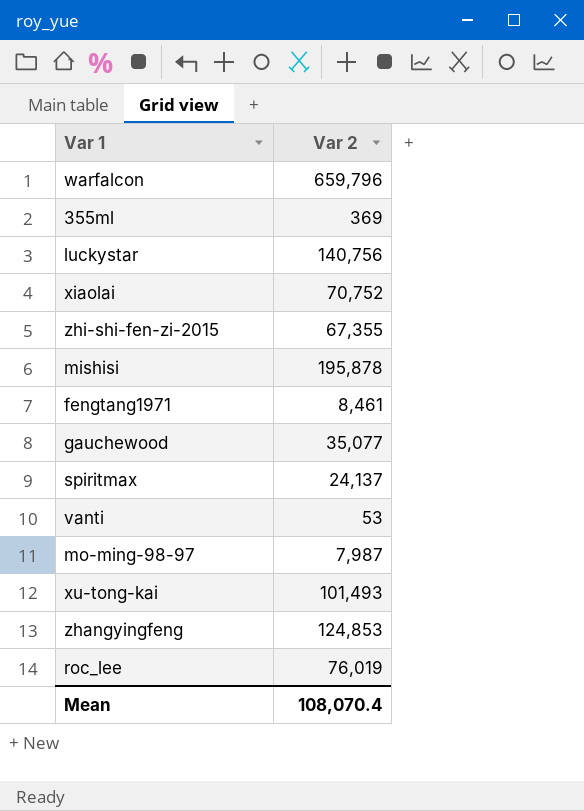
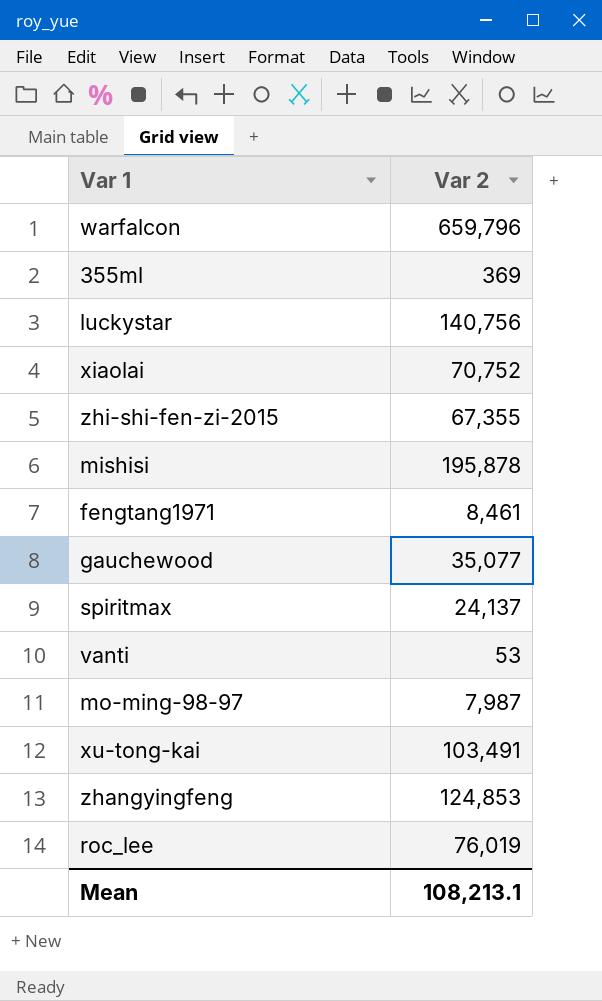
xu-tong-kai | Var 2: 101,493 -> 103,491
Mean | Var 2: 108,070.4 -> 108,213.1

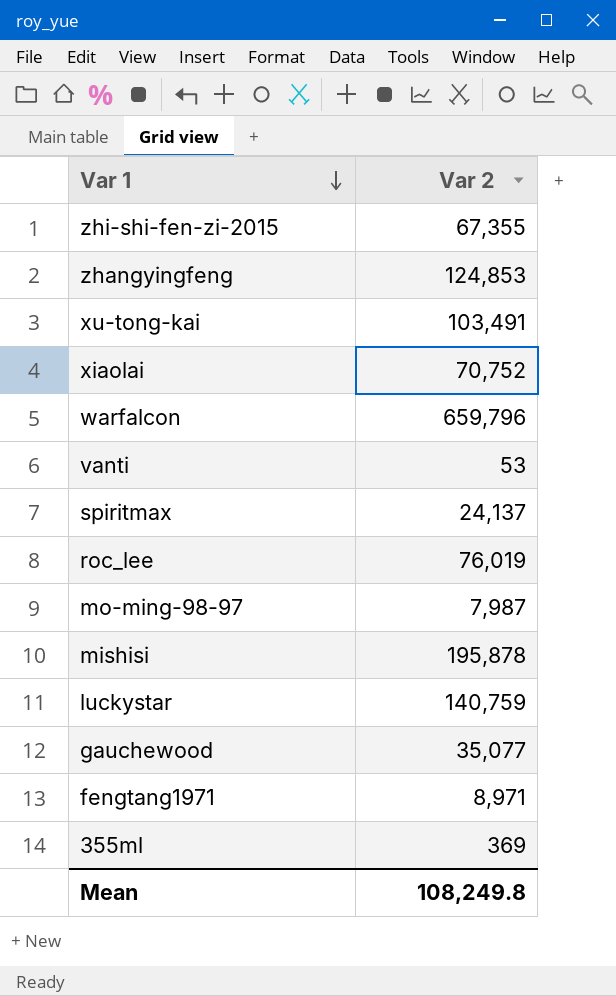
row order: none -> Var 1 descending
luckystar | Var 2: 140,756 -> 140,759
fengtang1971 | Var 2: 8,461 -> 8,971
Mean | Var 2: 108,213.1 -> 108,249.8

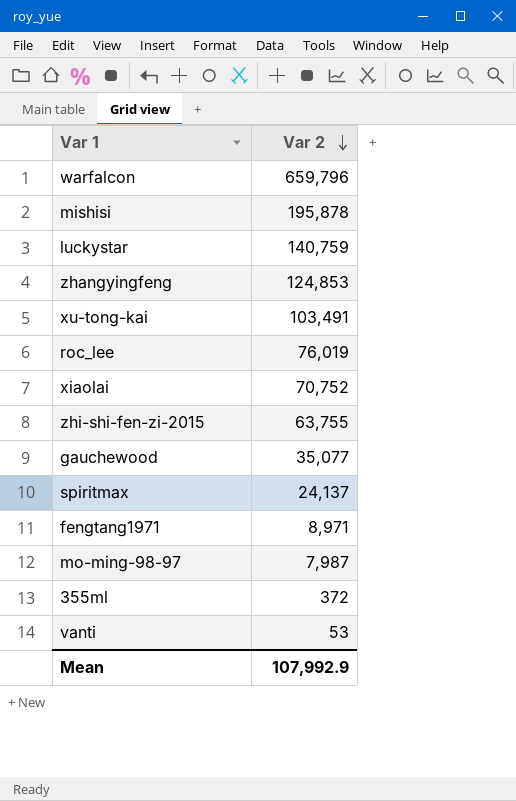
row order: Var 1 descending -> Var 2 descending
zhi-shi-fen-zi-2015 | Var 2: 67,355 -> 63,755
355ml | Var 2: 369 -> 372
Mean | Var 2: 108,249.8 -> 107,992.9

